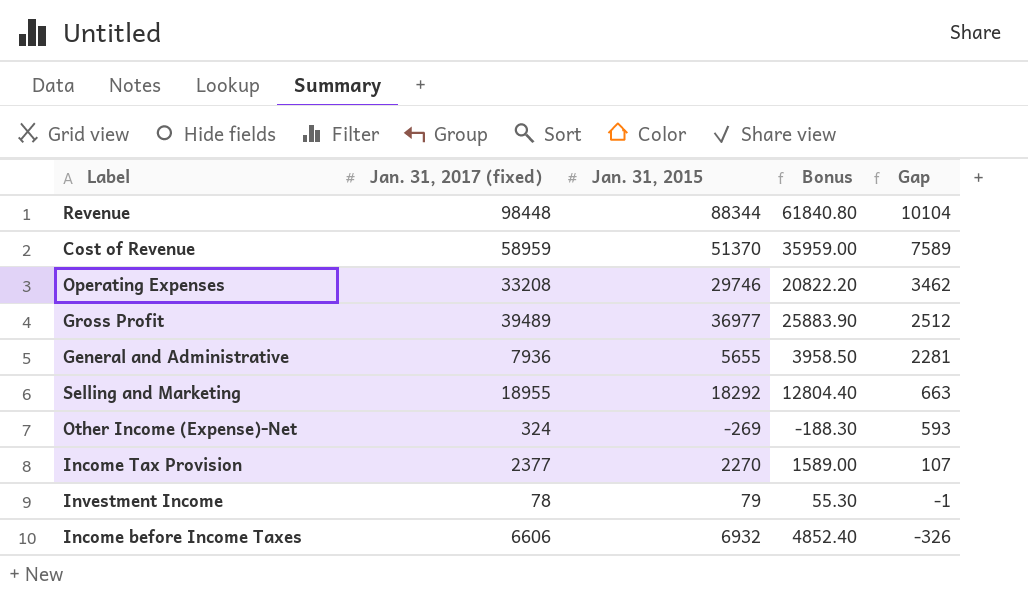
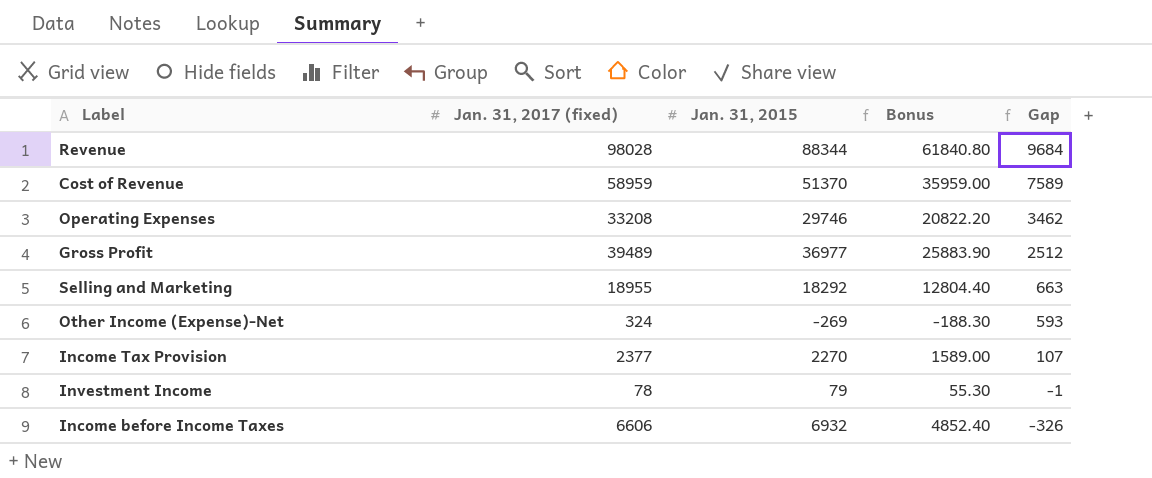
row General and Administrative: 7936 | 5655 | 3958.50 | 2281 -> none
Revenue | Jan. 31, 2017 (fixed): 98448 -> 98028
Revenue | Gap: 10104 -> 9684

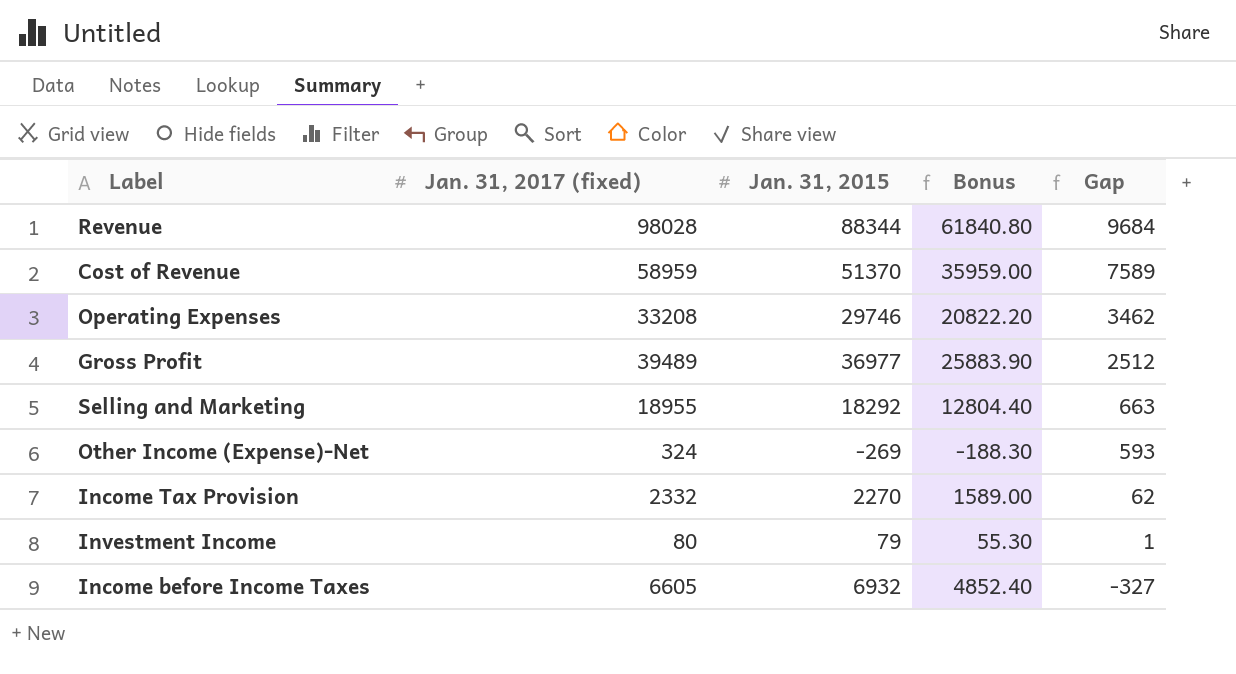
Income Tax Provision | Jan. 31, 2017 (fixed): 2377 -> 2332
Income Tax Provision | Gap: 107 -> 62
Investment Income | Jan. 31, 2017 (fixed): 78 -> 80
Investment Income | Gap: -1 -> 1
Income before Income Taxes | Jan. 31, 2017 (fixed): 6606 -> 6605
Income before Income Taxes | Gap: -326 -> -327

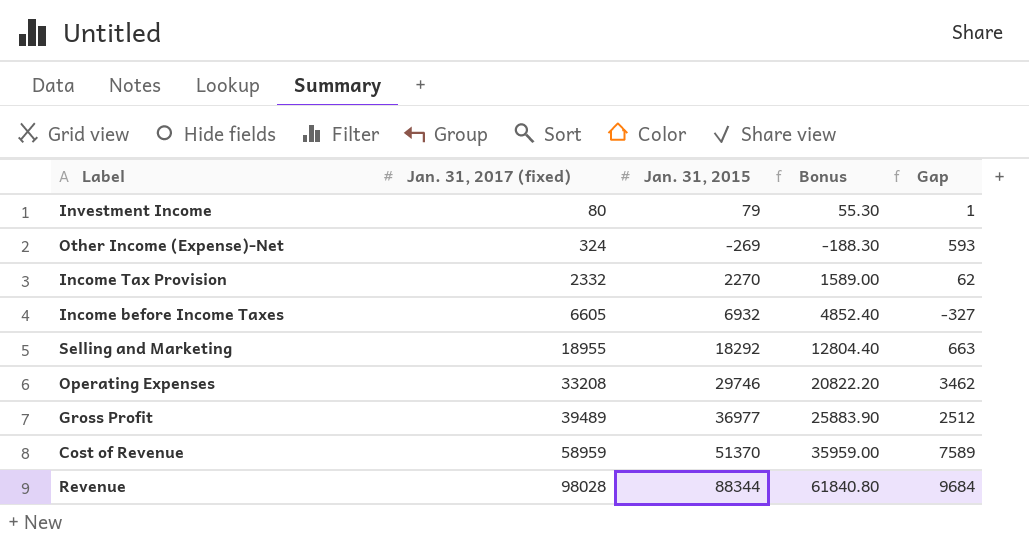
row order: Gap descending -> Jan. 31, 2017 (fixed) ascending

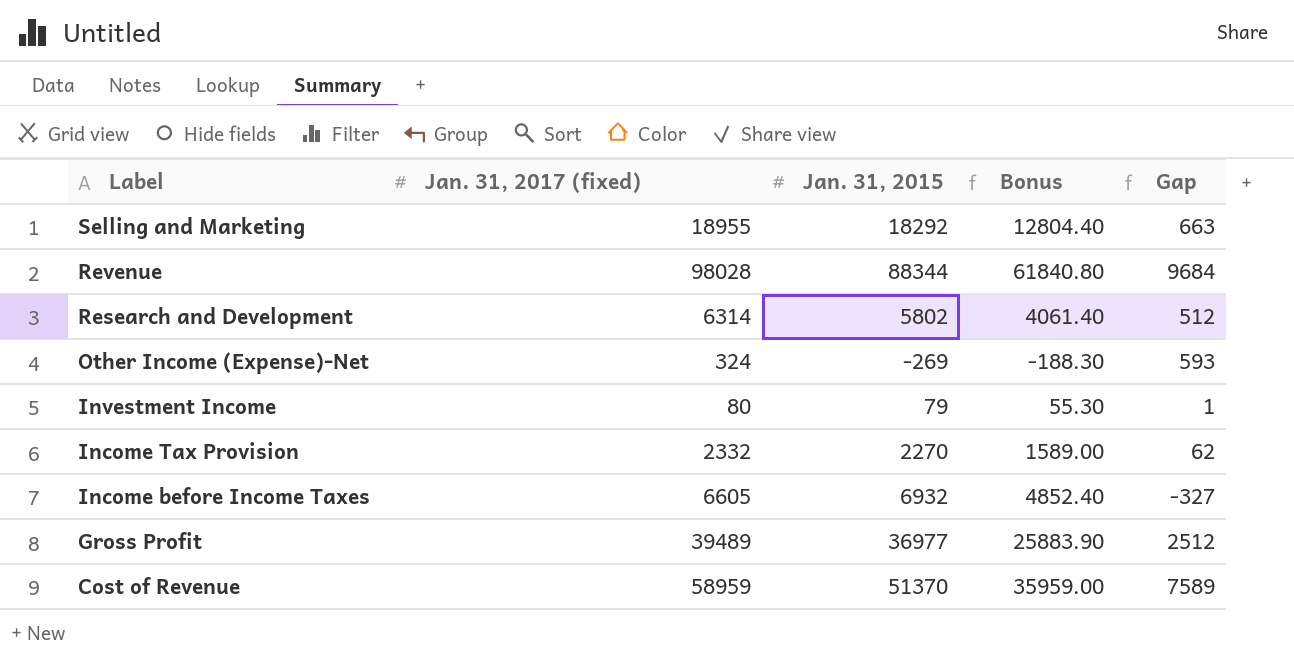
row order: Jan. 31, 2017 (fixed) ascending -> Label descending
row Operating Expenses: 33208 | 29746 | 20822.20 | 3462 -> none
row Research and Development: none -> 6314 | 5802 | 4061.40 | 512

